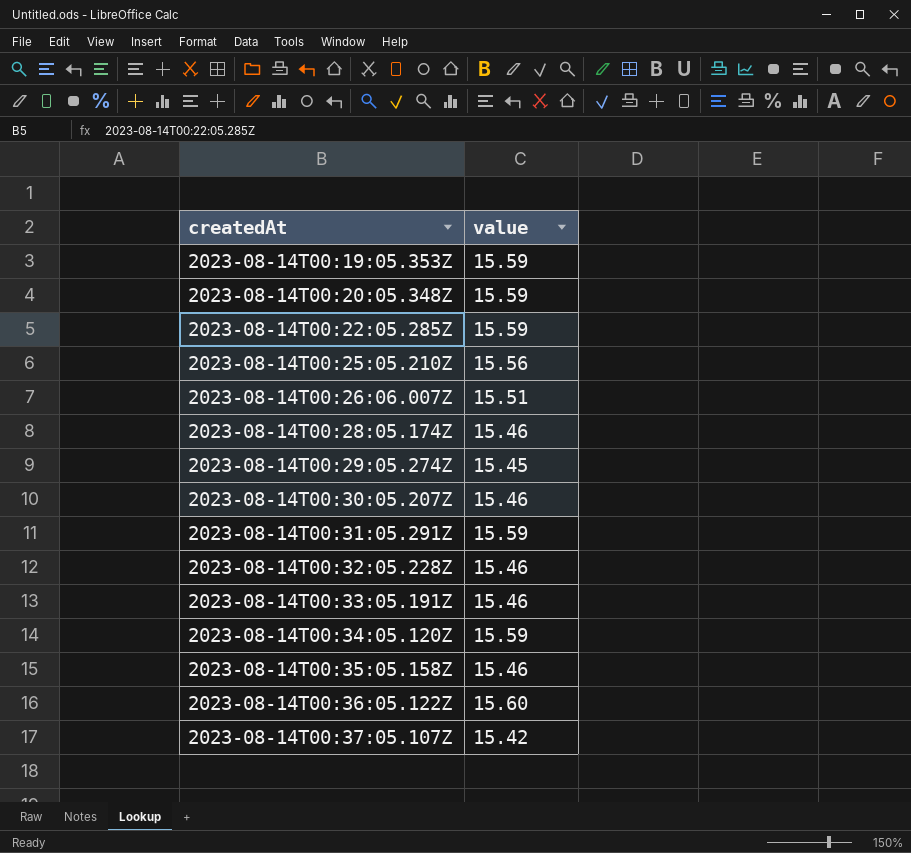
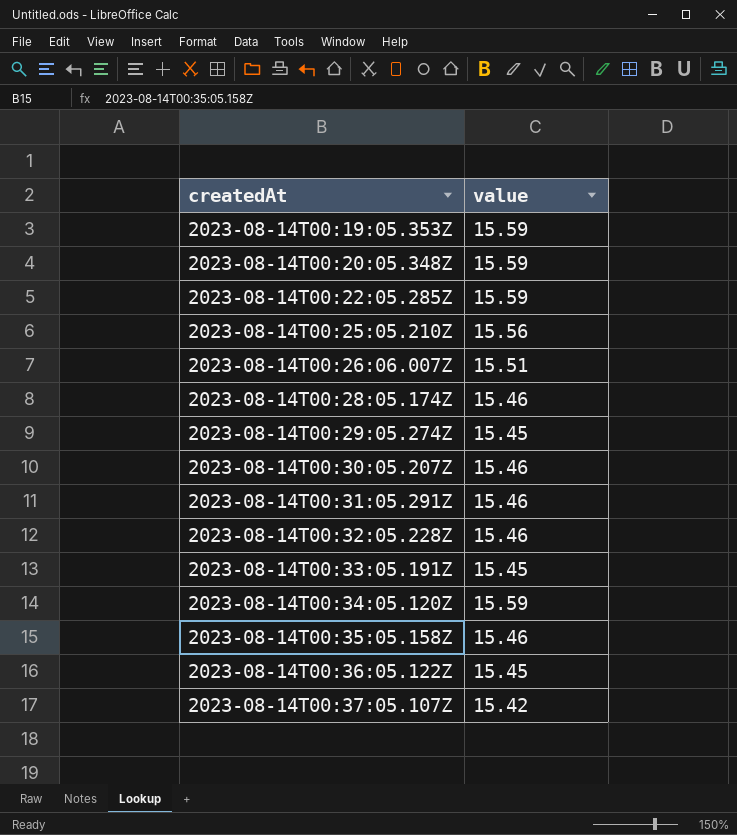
2023-08-14T00:31:05.291Z | value: 15.59 -> 15.46
2023-08-14T00:33:05.191Z | value: 15.46 -> 15.45
2023-08-14T00:36:05.122Z | value: 15.60 -> 15.45

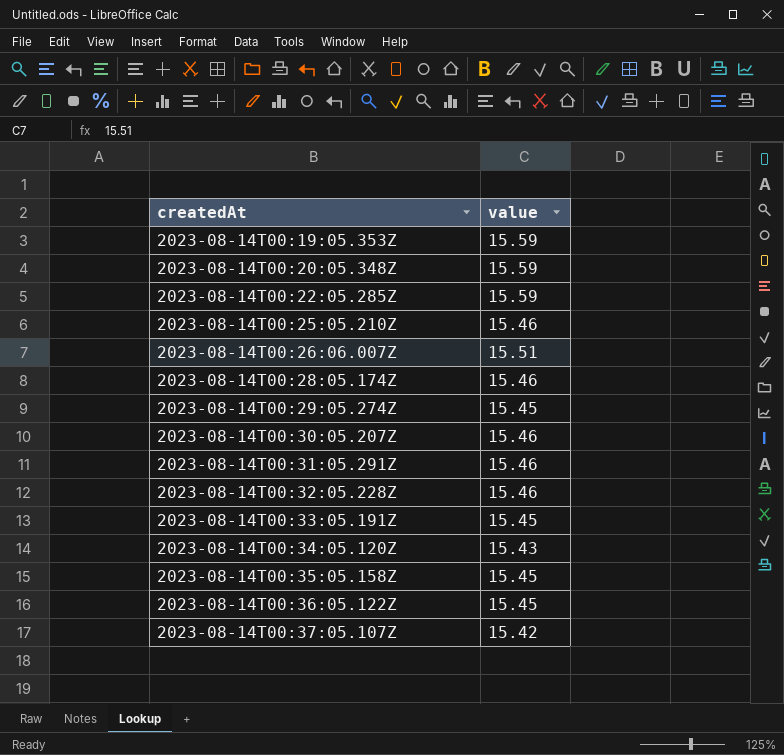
2023-08-14T00:25:05.210Z | value: 15.56 -> 15.46
2023-08-14T00:34:05.120Z | value: 15.59 -> 15.43
2023-08-14T00:35:05.158Z | value: 15.46 -> 15.45

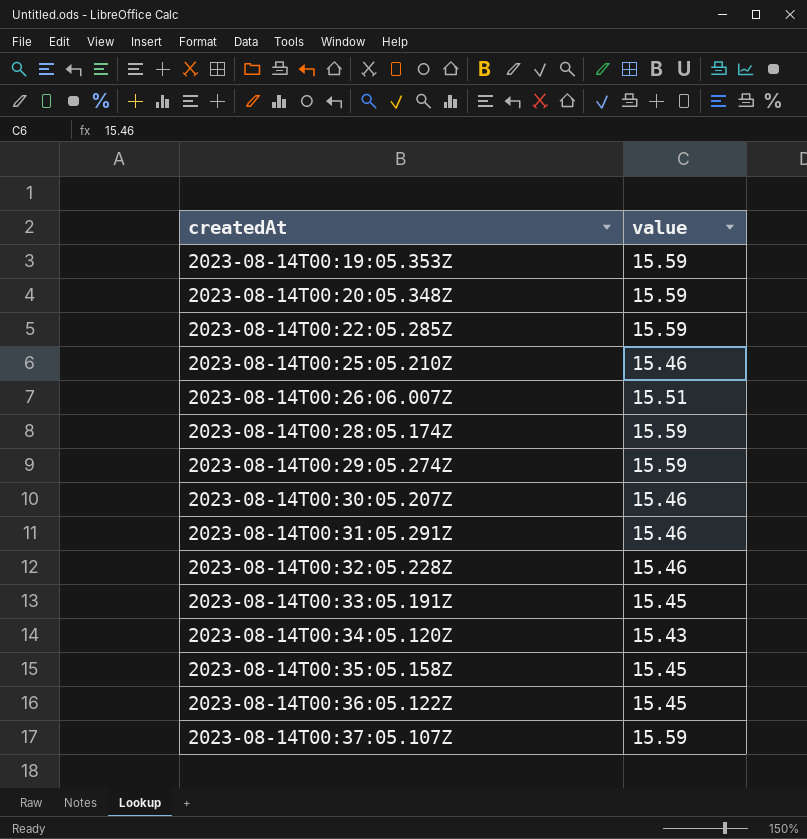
2023-08-14T00:28:05.174Z | value: 15.46 -> 15.59
2023-08-14T00:29:05.274Z | value: 15.45 -> 15.59
2023-08-14T00:37:05.107Z | value: 15.42 -> 15.59

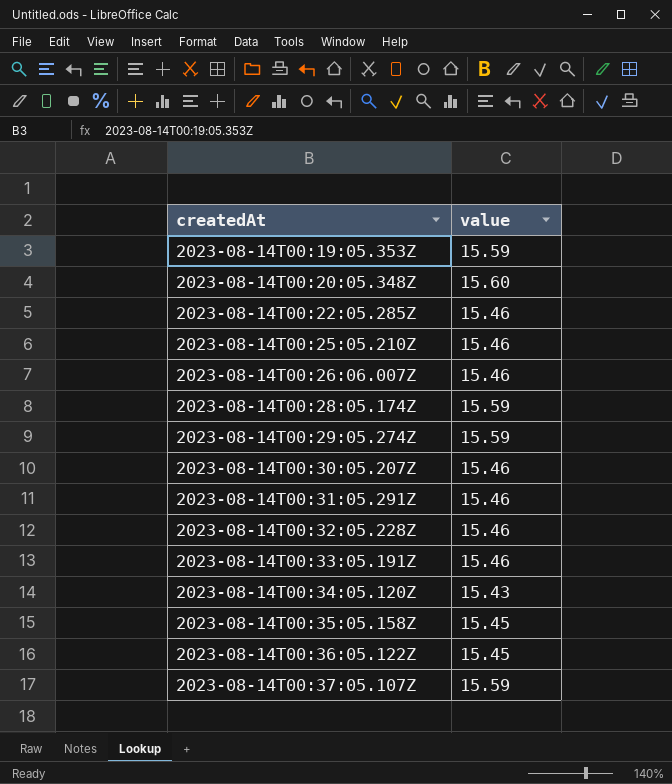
2023-08-14T00:20:05.348Z | value: 15.59 -> 15.60
2023-08-14T00:22:05.285Z | value: 15.59 -> 15.46
2023-08-14T00:26:06.007Z | value: 15.51 -> 15.46
2023-08-14T00:33:05.191Z | value: 15.45 -> 15.46

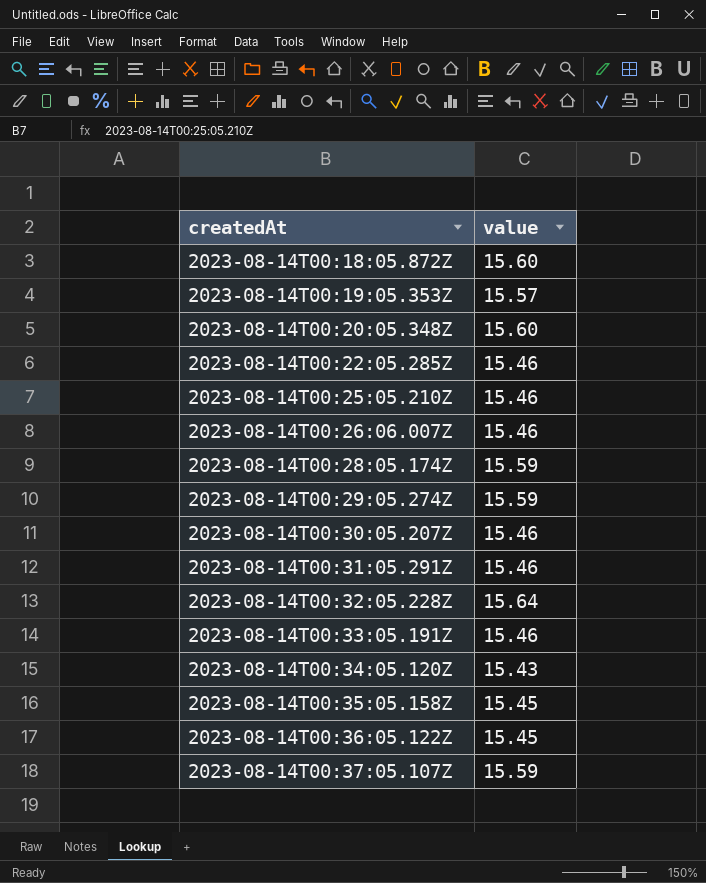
row 2023-08-14T00:18:05.872Z: none -> 15.60
2023-08-14T00:19:05.353Z | value: 15.59 -> 15.57
2023-08-14T00:32:05.228Z | value: 15.46 -> 15.64

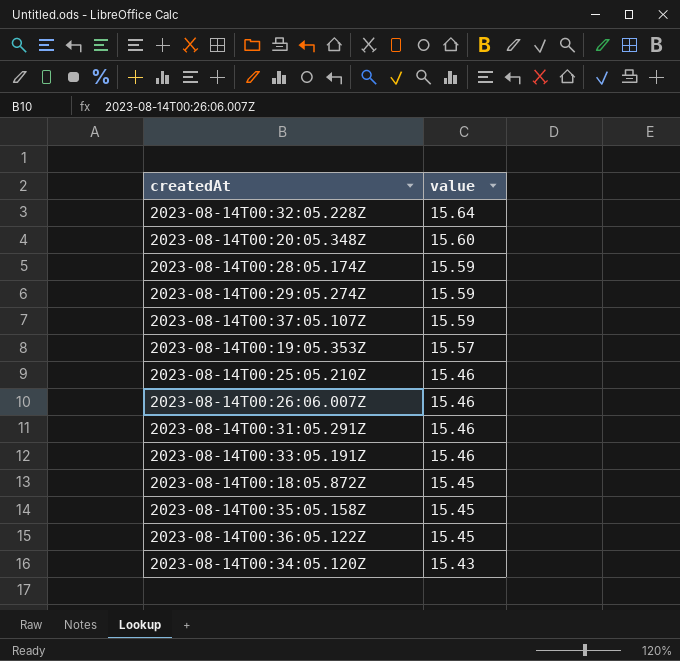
row order: createdAt ascending -> value descending
row 2023-08-14T00:22:05.285Z: 15.46 -> none
row 2023-08-14T00:30:05.207Z: 15.46 -> none
2023-08-14T00:18:05.872Z | value: 15.60 -> 15.45

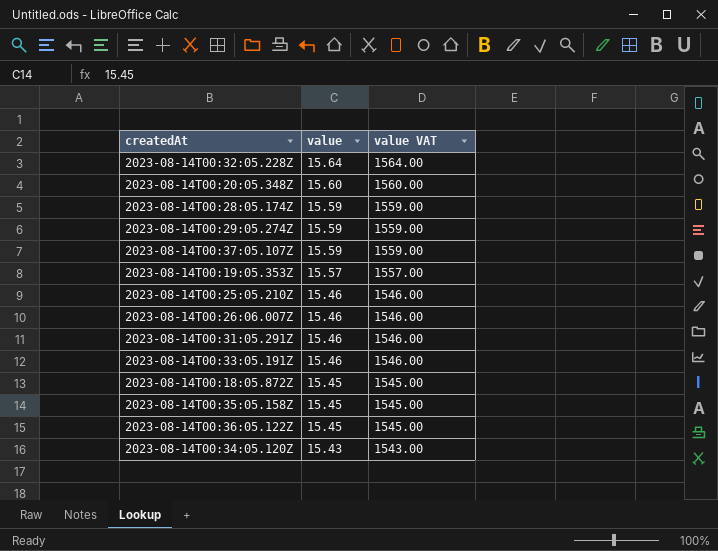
column value VAT | formula: none -> [value] * 100

